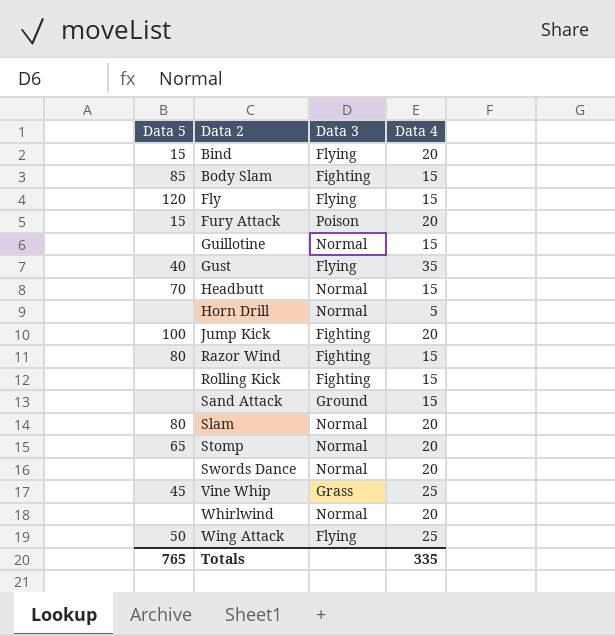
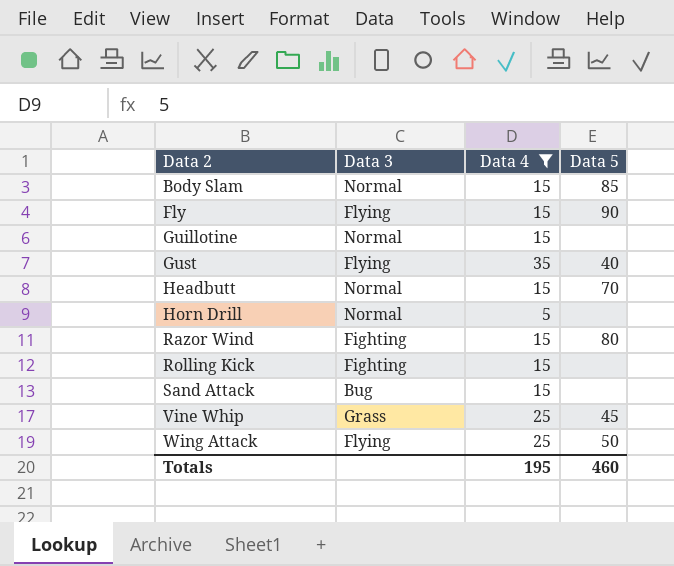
filter: none -> Data 4 != 20
column Data 5 | position: 1 -> 4
Body Slam | Data 3: Fighting -> Normal
Fly | Data 5: 120 -> 90
Sand Attack | Data 3: Ground -> Bug
Totals | Data 4: 335 -> 195
Totals | Data 5: 765 -> 460

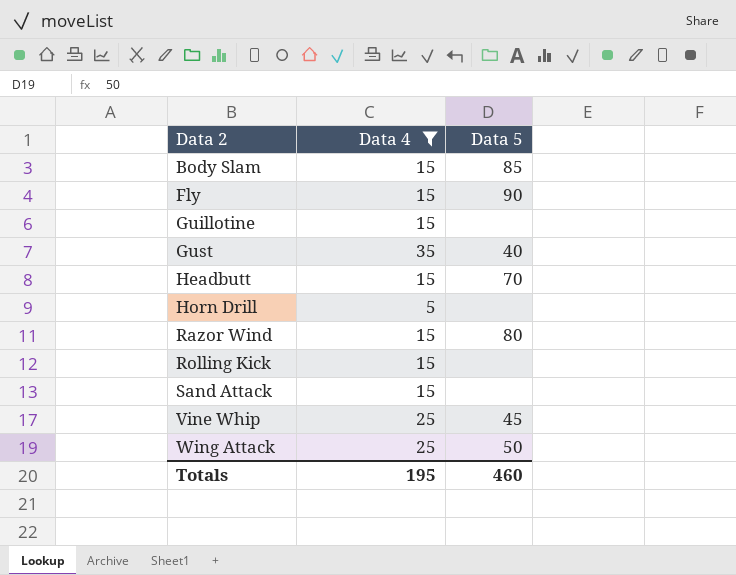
column Data 3 | position: 2 -> none

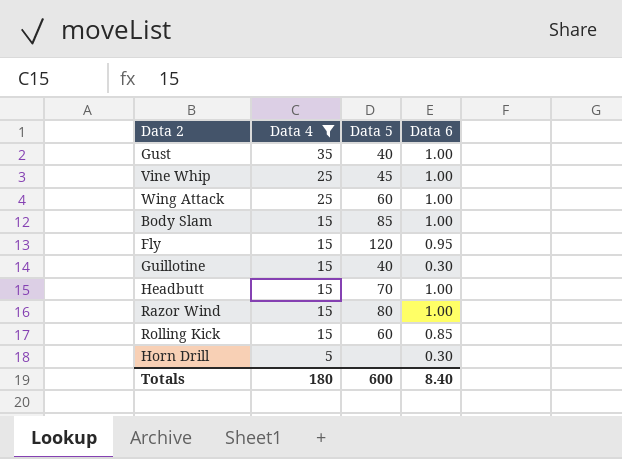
row order: Data 2 ascending -> Data 4 descending
column Data 6 | position: none -> 4
row Sand Attack: 15 | none -> none
Wing Attack | Data 5: 50 -> 60
Fly | Data 5: 90 -> 120
Guillotine | Data 5: none -> 40
Rolling Kick | Data 5: none -> 60
Totals | Data 4: 195 -> 180
Totals | Data 5: 460 -> 600

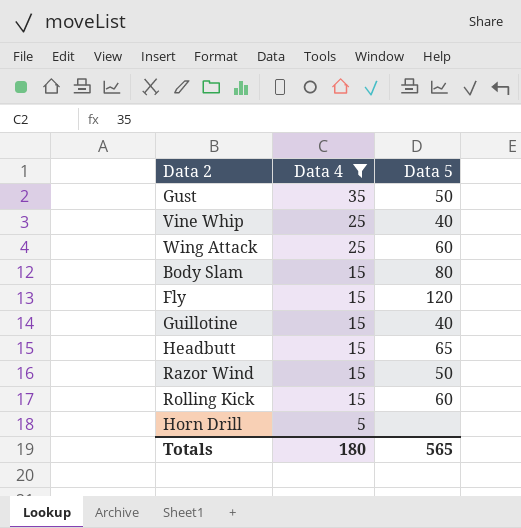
column Data 6 | position: 4 -> none
Gust | Data 5: 40 -> 50
Vine Whip | Data 5: 45 -> 40
Body Slam | Data 5: 85 -> 80
Headbutt | Data 5: 70 -> 65
Razor Wind | Data 5: 80 -> 50
Totals | Data 5: 600 -> 565

